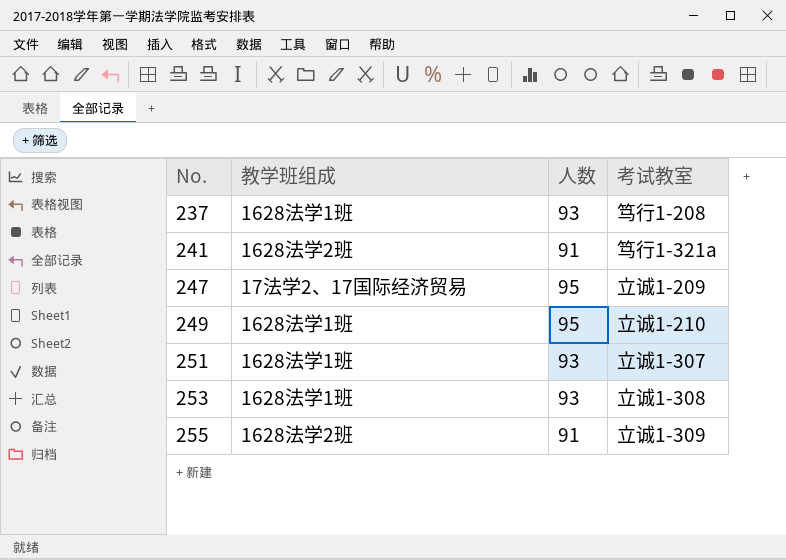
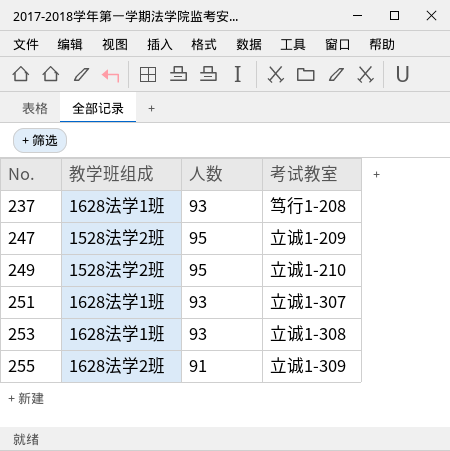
row 241: 1628法学2班 | 91 | 笃行1-321a -> none
247 | 教学班组成: 17法学2、17国际经济贸易 -> 1528法学2班
249 | 教学班组成: 1628法学1班 -> 1528法学2班

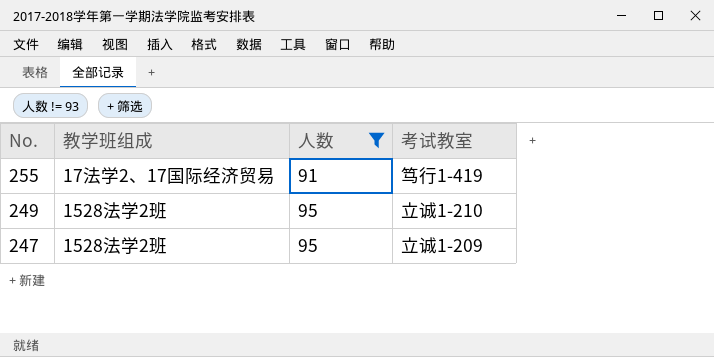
filter: none -> 人数 != 93
row order: No. ascending -> No. descending
255 | 教学班组成: 1628法学2班 -> 17法学2、17国际经济贸易
255 | 考试教室: 立诚1-309 -> 笃行1-419

